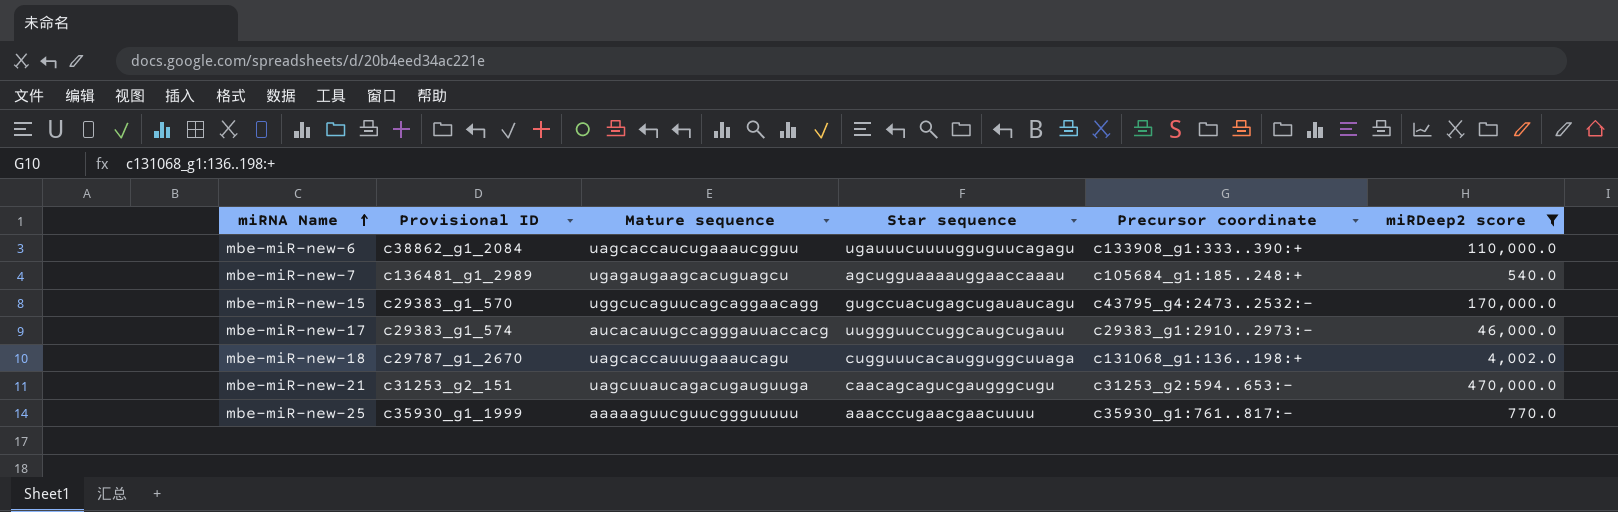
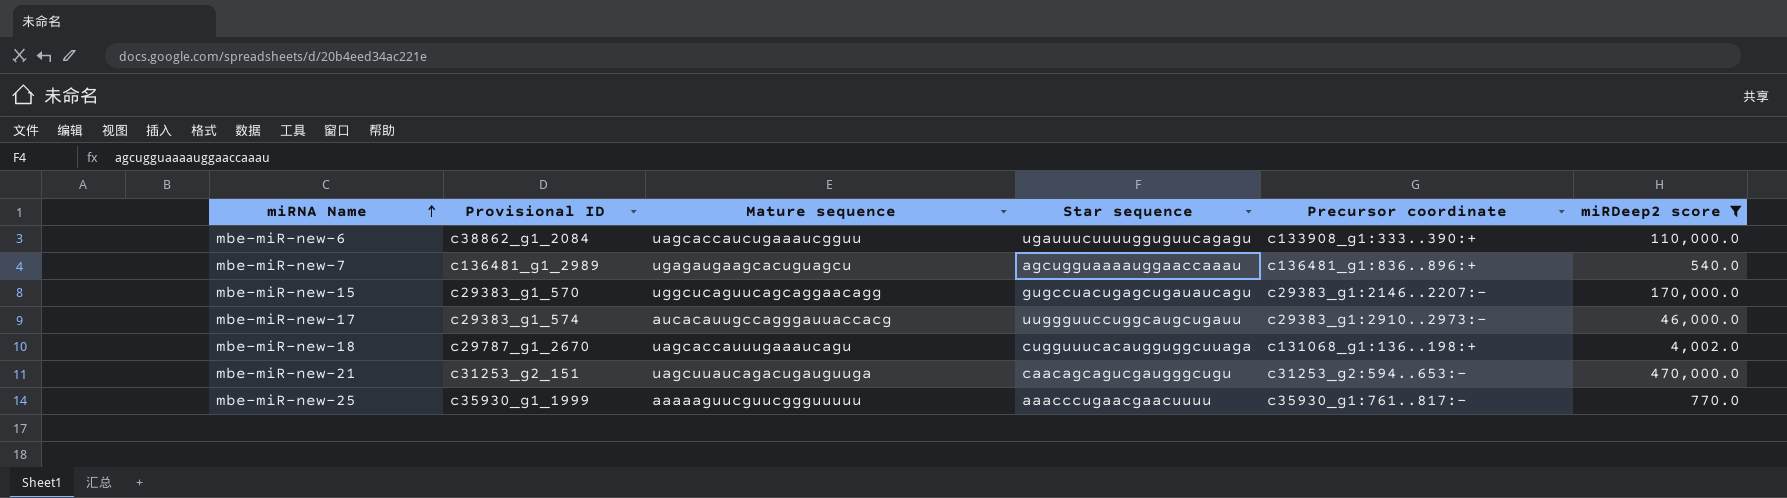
mbe-miR-new-7 | Precursor coordinate: c105684_g1:185..248:+ -> c136481_g1:836..896:+
mbe-miR-new-15 | Precursor coordinate: c43795_g4:2473..2532:- -> c29383_g1:2146..2207:-

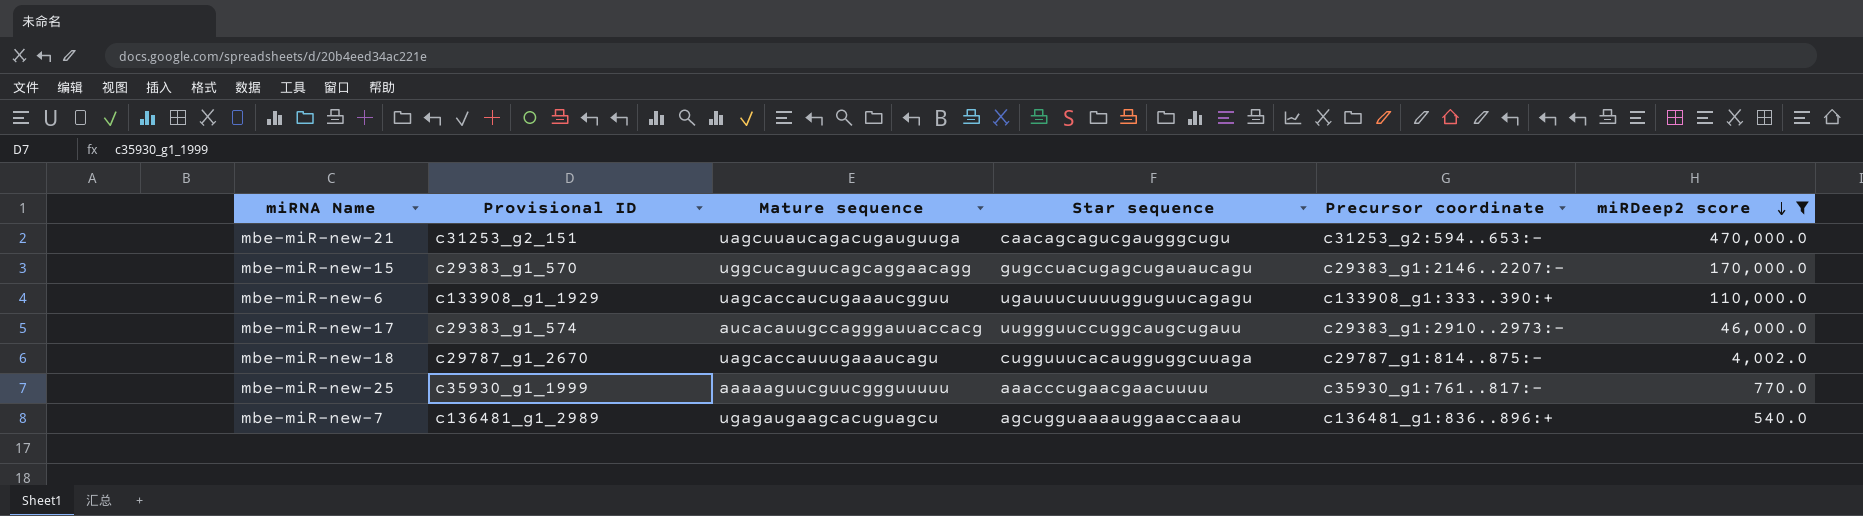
row order: miRNA Name ascending -> miRDeep2 score descending
mbe-miR-new-6 | Provisional ID: c38862_g1_2084 -> c133908_g1_1929
mbe-miR-new-18 | Precursor coordinate: c131068_g1:136..198:+ -> c29787_g1:814..875:-

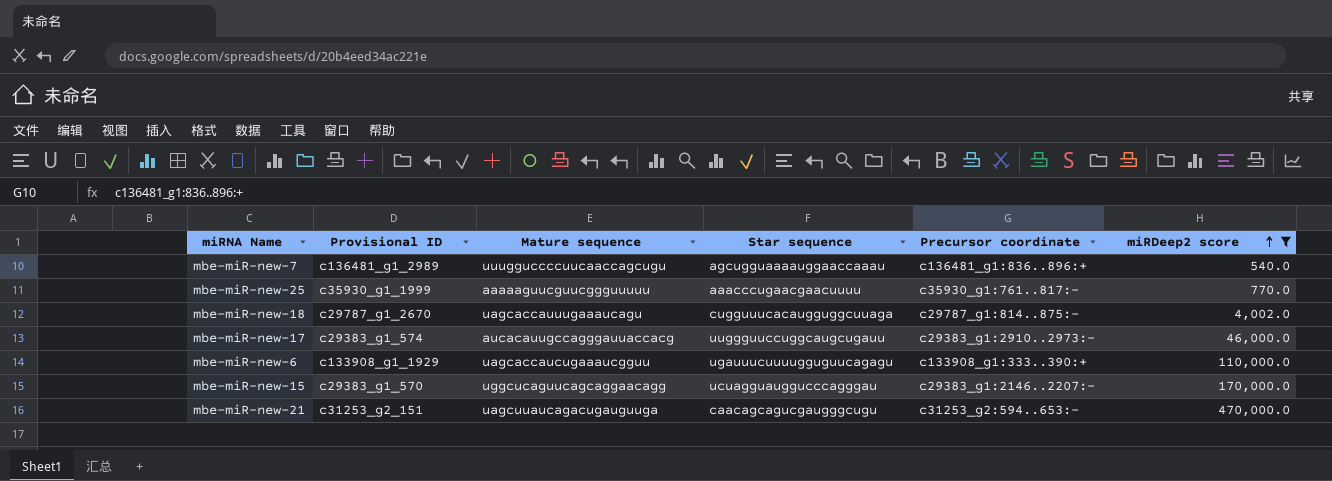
row order: miRDeep2 score descending -> miRDeep2 score ascending
mbe-miR-new-7 | Mature sequence: ugagaugaagcacuguagcu -> uuugguccccuucaaccagcugu
mbe-miR-new-15 | Star sequence: gugccuacugagcugauaucagu -> ucuagguauggucccagggau

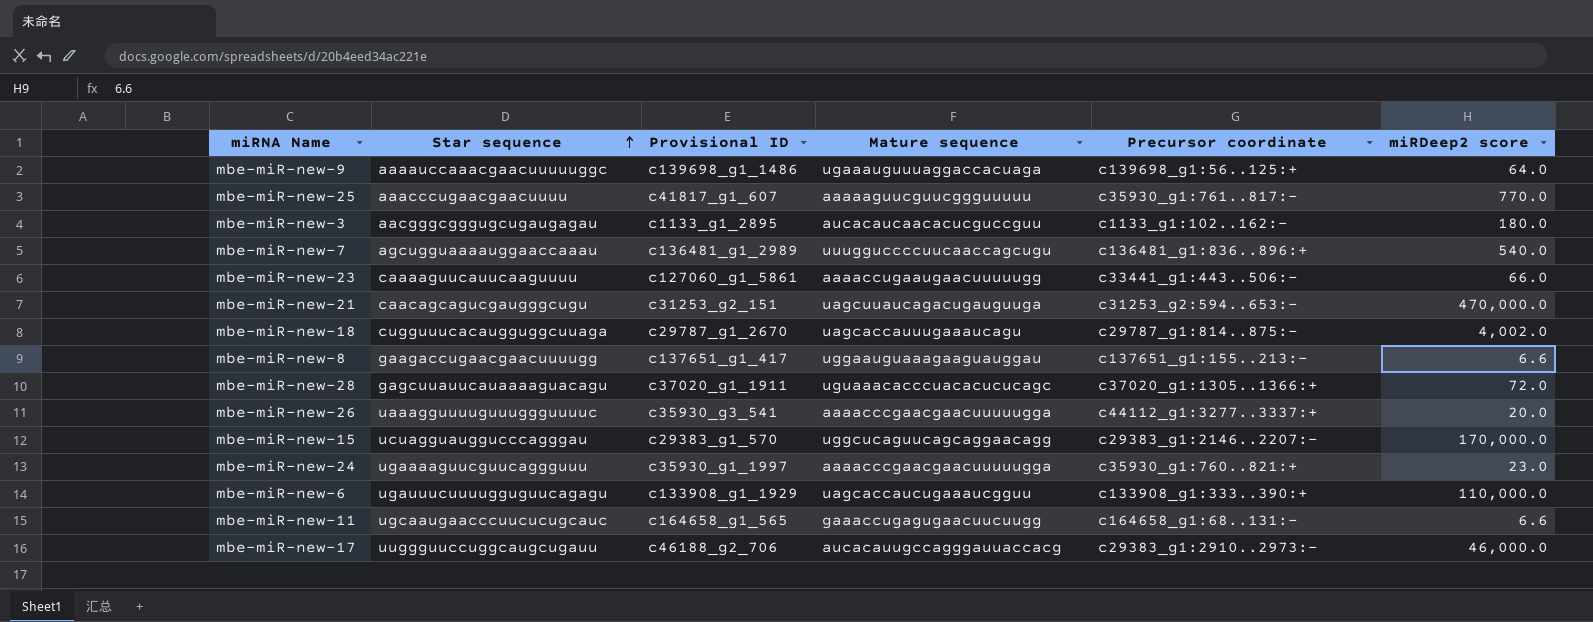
filter: miRDeep2 score >= 540.0 -> none
row order: miRDeep2 score ascending -> Star sequence ascending
column Star sequence | position: 4 -> 2
mbe-miR-new-25 | Provisional ID: c35930_g1_1999 -> c41817_g1_607
mbe-miR-new-17 | Provisional ID: c29383_g1_574 -> c46188_g2_706

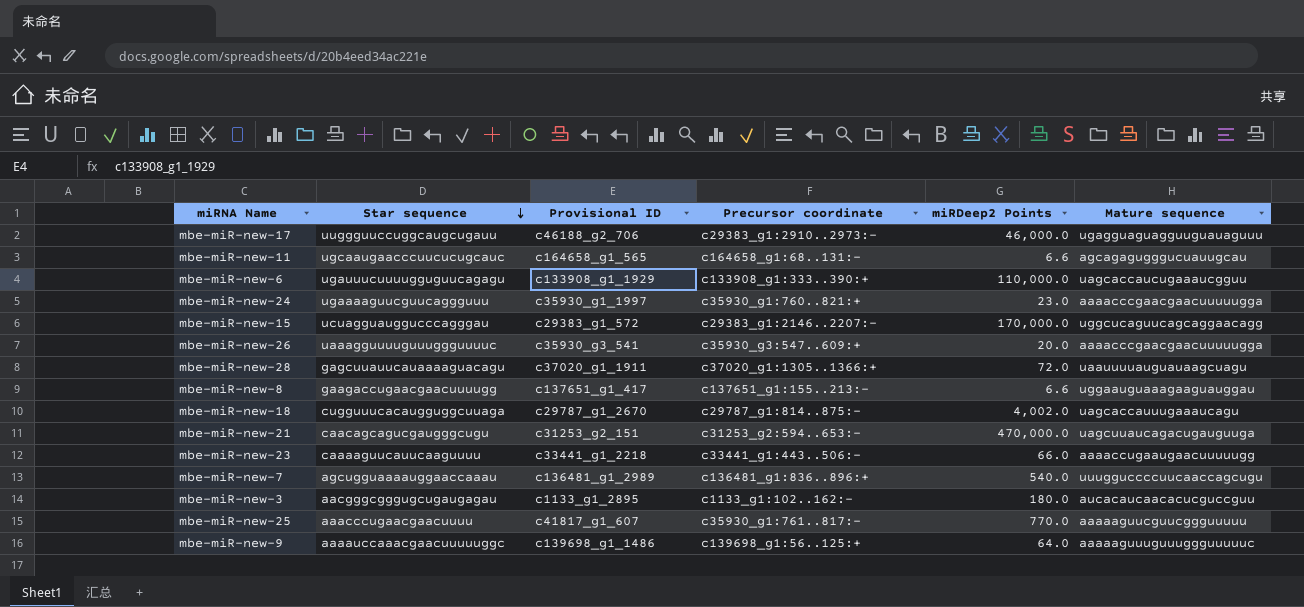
row order: Star sequence ascending -> Star sequence descending
column name: miRDeep2 score -> miRDeep2 Points
column Mature sequence | position: 4 -> 6
mbe-miR-new-17 | Mature sequence: aucacauugccagggauuaccacg -> ugagguaguagguuguauaguuu
mbe-miR-new-11 | Mature sequence: gaaaccugagugaacuucuugg -> agcagagugggucuauugcau
mbe-miR-new-15 | Provisional ID: c29383_g1_570 -> c29383_g1_572
mbe-miR-new-26 | Precursor coordinate: c44112_g1:3277..3337:+ -> c35930_g3:547..609:+
mbe-miR-new-28 | Mature sequence: uguaaacacccuacacucucagc -> uaauuuuauguauaagcuagu
mbe-miR-new-23 | Provisional ID: c127060_g1_5861 -> c33441_g1_2218
mbe-miR-new-9 | Mature sequence: ugaaauguuuaggaccacuaga -> aaaaaguuuguuuggguuuuuc

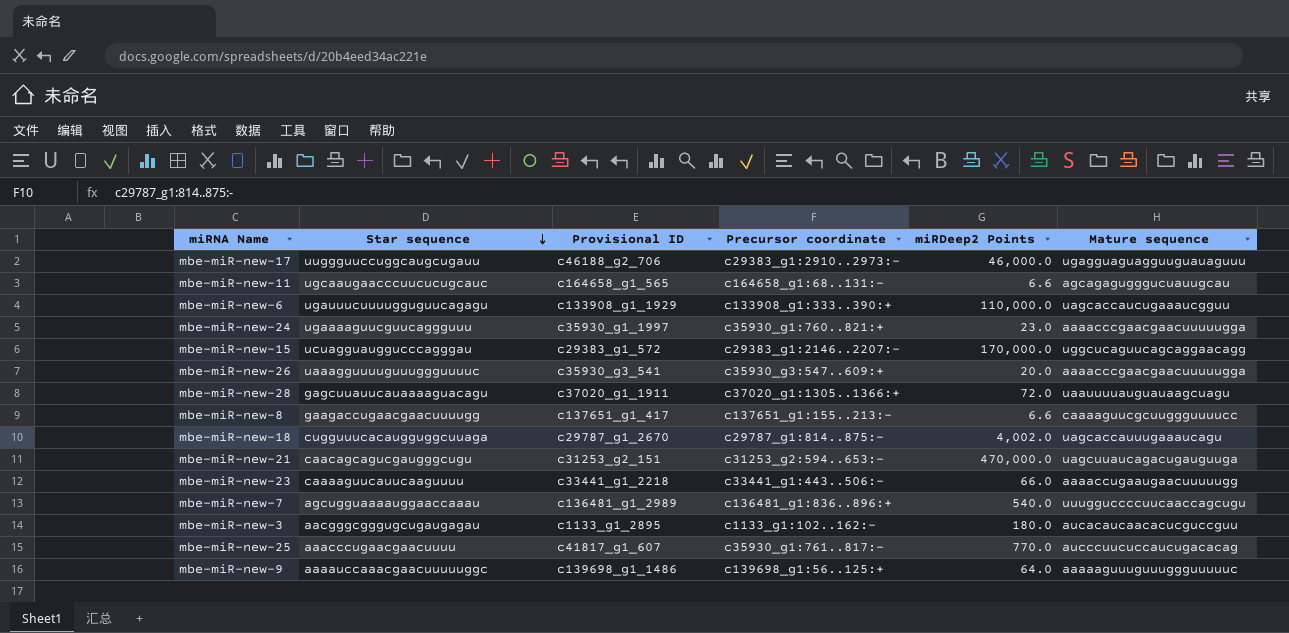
mbe-miR-new-8 | Mature sequence: uggaauguaaagaaguauggau -> caaaaguucgcuuggguuuucc
mbe-miR-new-25 | Mature sequence: aaaaaguucguucggguuuuu -> aucccuucuccaucugacacag

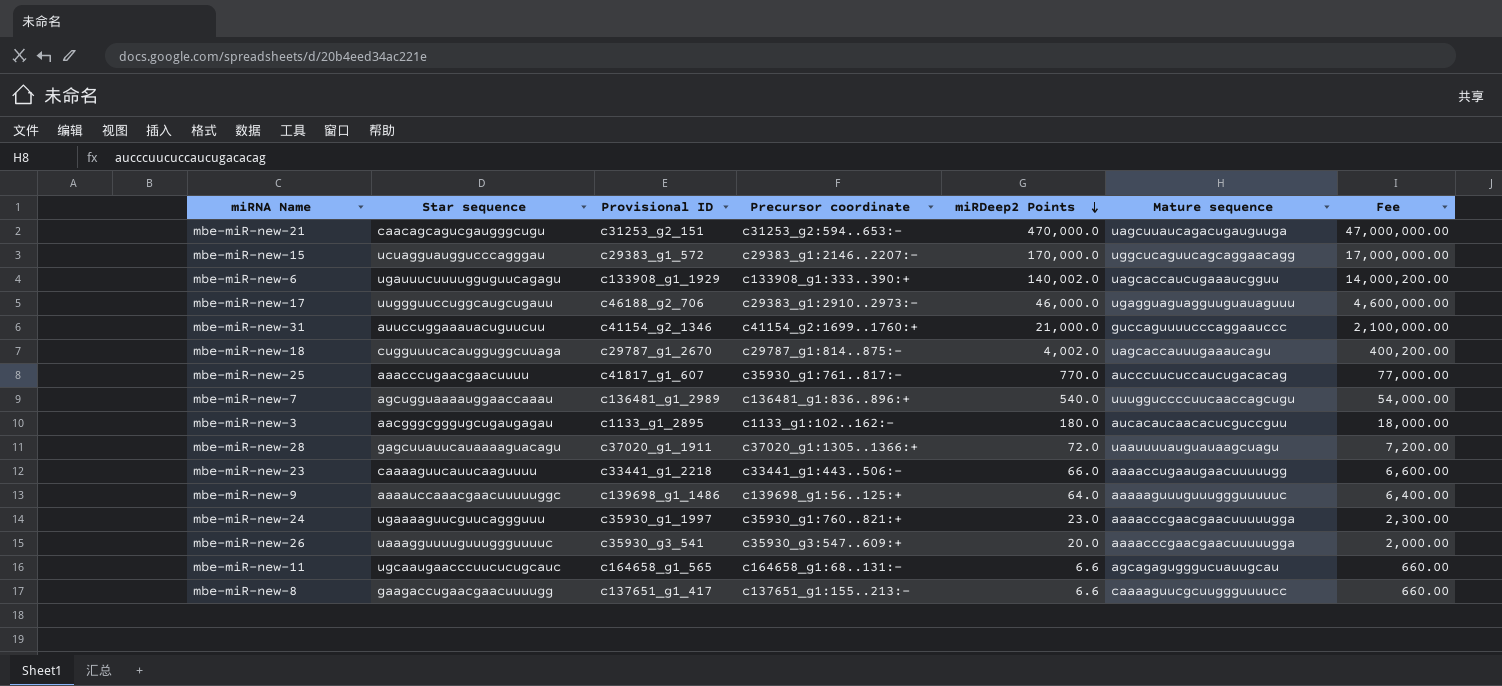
row order: Star sequence descending -> miRDeep2 Points descending
column Fee | formula: none -> [miRDeep2 Points] * 100
mbe-miR-new-6 | miRDeep2 Points: 110,000.0 -> 140,002.0
row mbe-miR-new-31: none -> auuccuggaaauacuguucuu | c41154_g2_1346 | c41154_g2:1699..1760:+ | 21,000.0 | guccaguuuucccaggaauccc | 2,100,000.00

